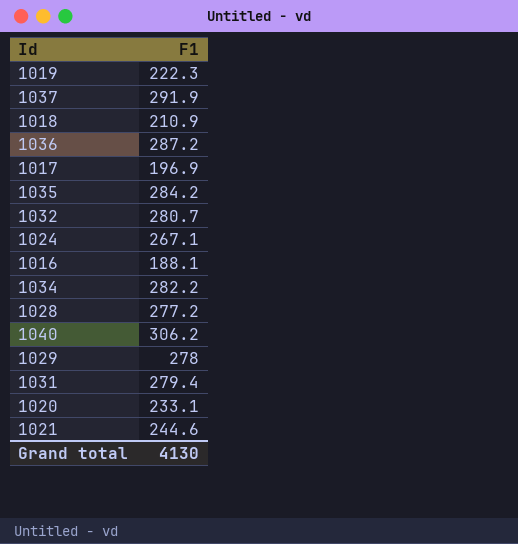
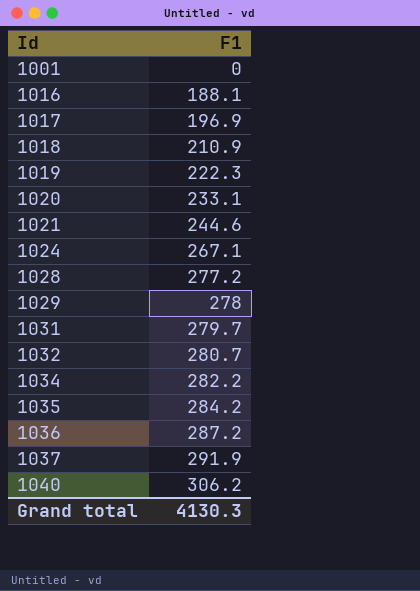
row order: none -> Id ascending
row 1001: none -> 0
1031 | F1: 279.4 -> 279.7
Grand total | F1: 4130 -> 4130.3

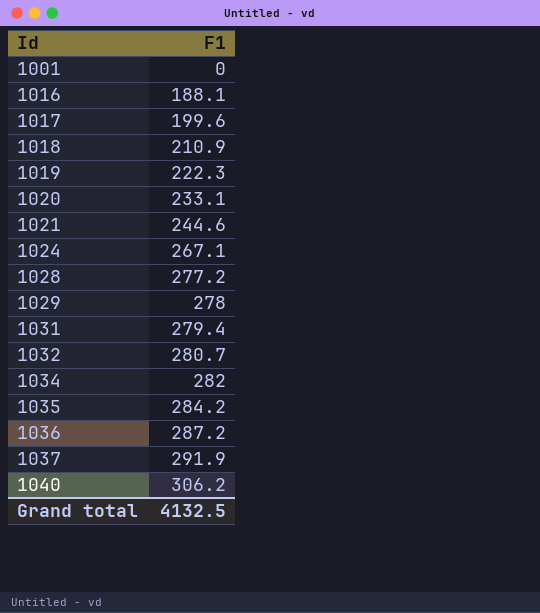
1017 | F1: 196.9 -> 199.6
1031 | F1: 279.7 -> 279.4
1034 | F1: 282.2 -> 282
Grand total | F1: 4130.3 -> 4132.5

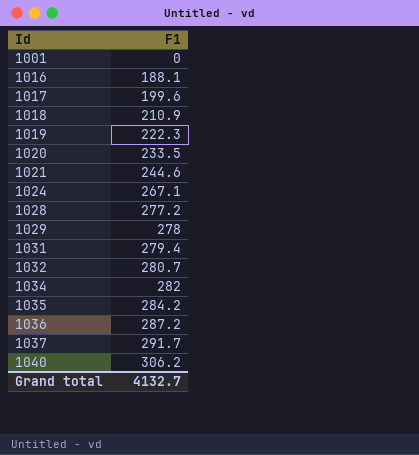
1020 | F1: 233.1 -> 233.5
1037 | F1: 291.9 -> 291.7
Grand total | F1: 4132.5 -> 4132.7

